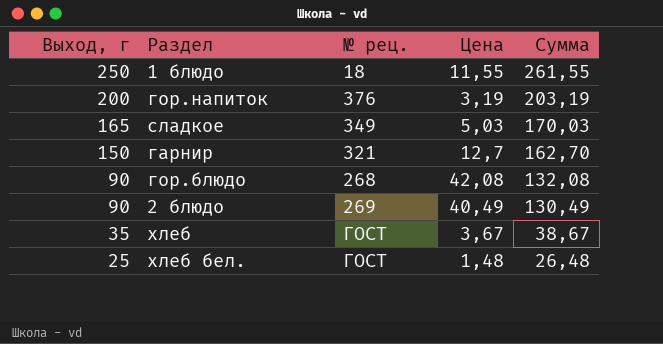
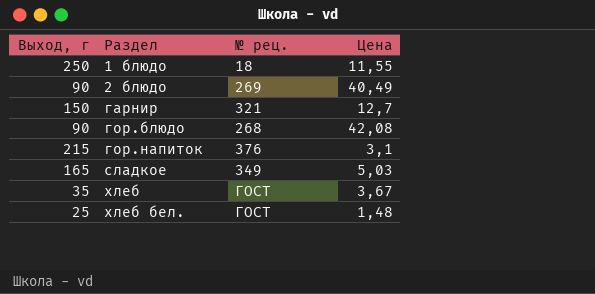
row order: Выход, г descending -> Раздел ascending
column Сумма | formula: [Выход, г] + [Цена] -> none
гор.напиток | Выход, г: 200 -> 215
гор.напиток | Цена: 3,19 -> 3,1

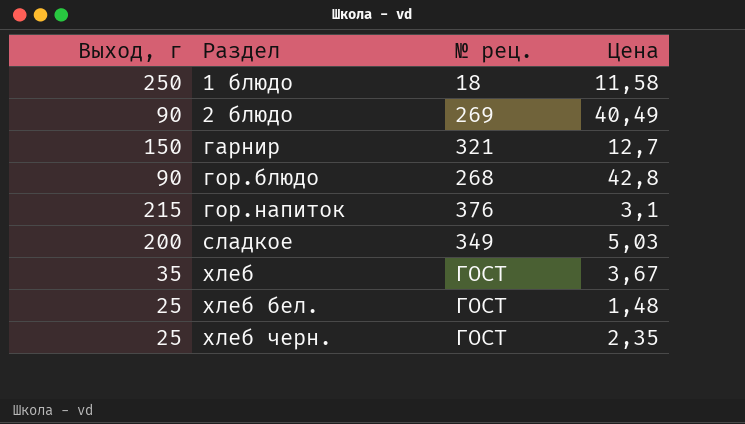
1 блюдо | Цена: 11,55 -> 11,58
гор.блюдо | Цена: 42,08 -> 42,8
сладкое | Выход, г: 165 -> 200
row хлеб черн.: none -> 25 | ГОСТ | 2,35

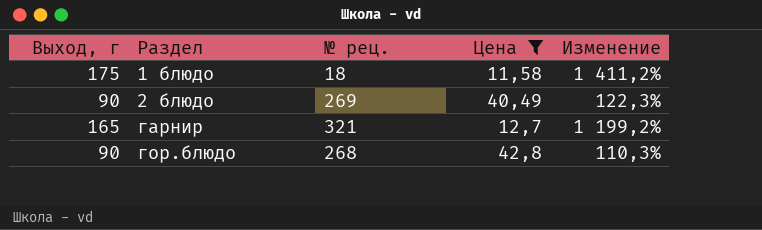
filter: none -> Цена >= 11,58
column Изменение | formula: none -> ([Выход, г] - [Цена]) / [Цена]
1 блюдо | Выход, г: 250 -> 175
гарнир | Выход, г: 150 -> 165

